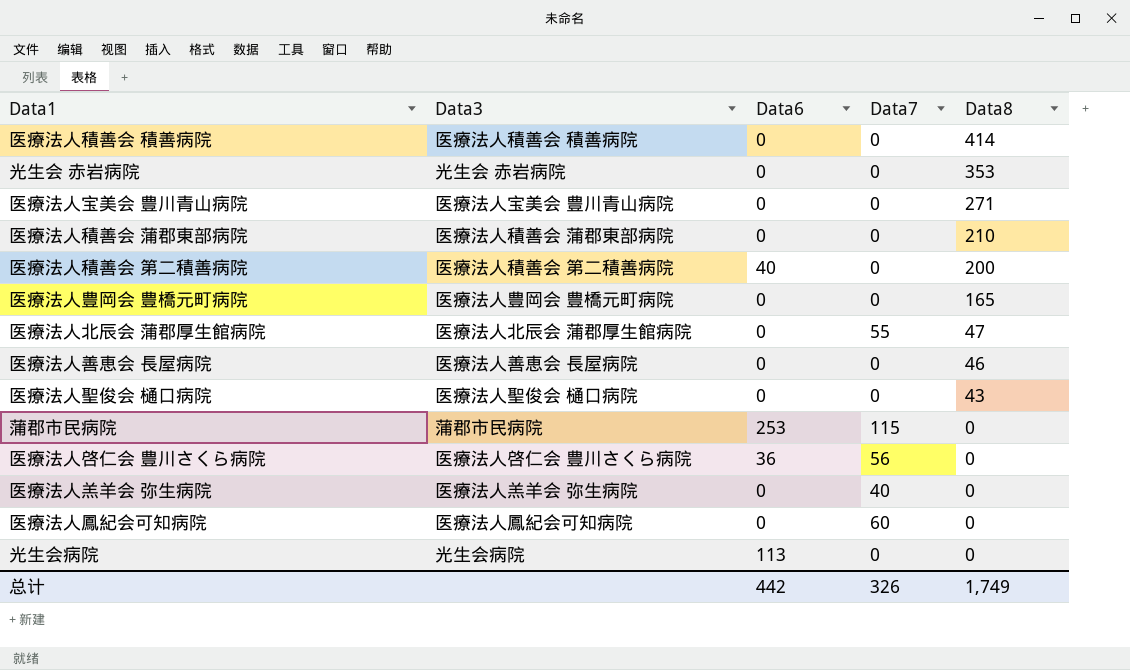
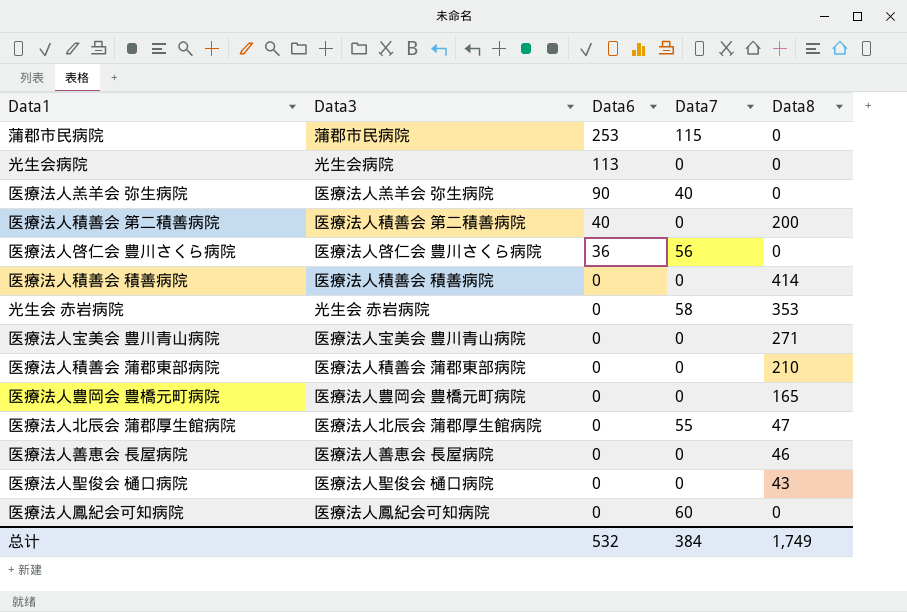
row order: Data8 descending -> Data6 descending
医療法人羔羊会 弥生病院 | Data6: 0 -> 90
光生会 赤岩病院 | Data7: 0 -> 58
总计 | Data6: 442 -> 532
总计 | Data7: 326 -> 384

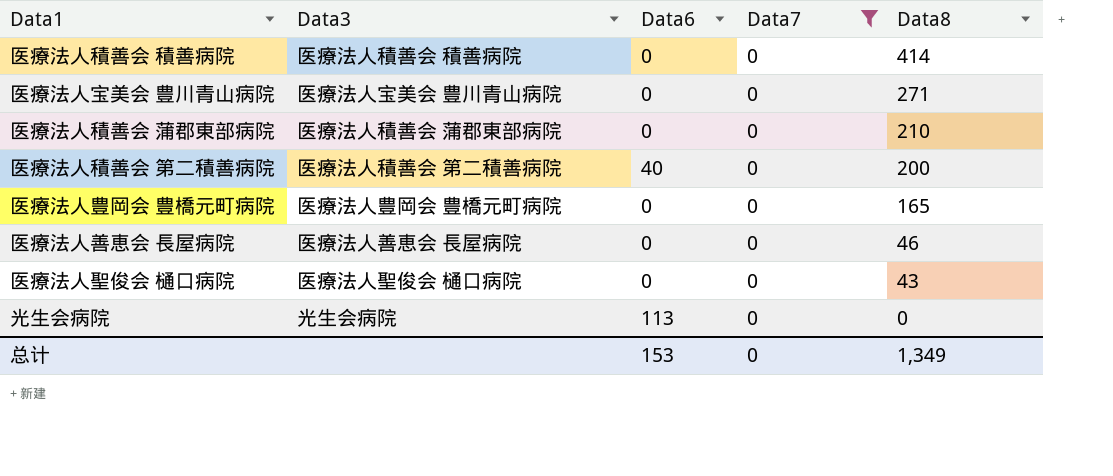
filter: none -> Data7 = 0
row order: Data6 descending -> Data8 descending
总计 | Data6: 532 -> 153
总计 | Data7: 384 -> 0
总计 | Data8: 1,749 -> 1,349

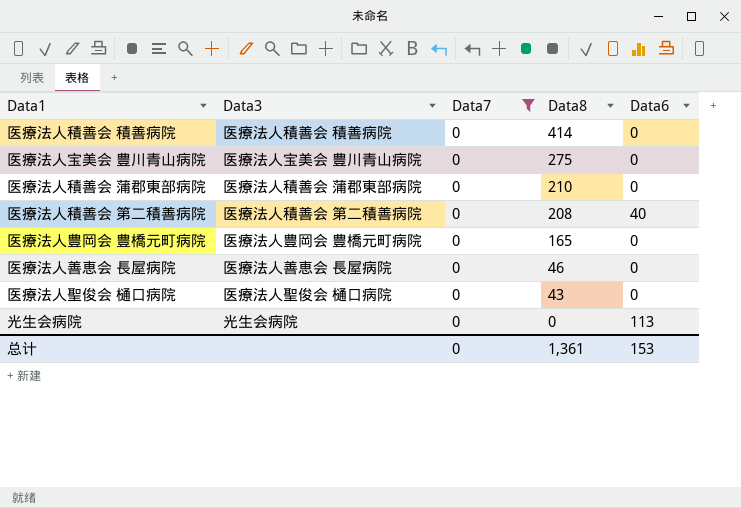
column Data6 | position: 3 -> 5
医療法人宝美会 豊川青山病院 | Data8: 271 -> 275
医療法人積善会 第二積善病院 | Data8: 200 -> 208
总计 | Data8: 1,349 -> 1,361

